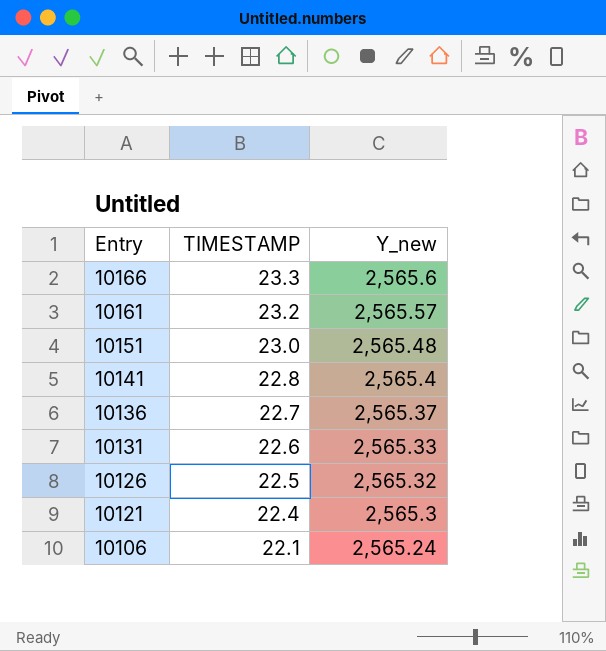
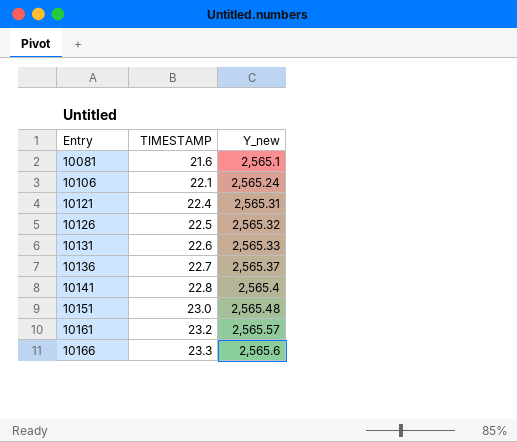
row order: Entry descending -> Entry ascending
row 10081: none -> 21.6 | 2,565.1
10121 | Y_new: 2,565.3 -> 2,565.31

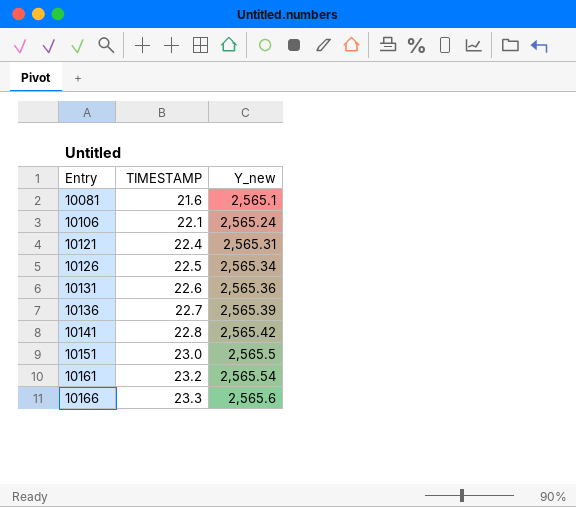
10126 | Y_new: 2,565.32 -> 2,565.34
10131 | Y_new: 2,565.33 -> 2,565.36
10136 | Y_new: 2,565.37 -> 2,565.39
10141 | Y_new: 2,565.4 -> 2,565.42
10151 | Y_new: 2,565.48 -> 2,565.5
10161 | Y_new: 2,565.57 -> 2,565.54

